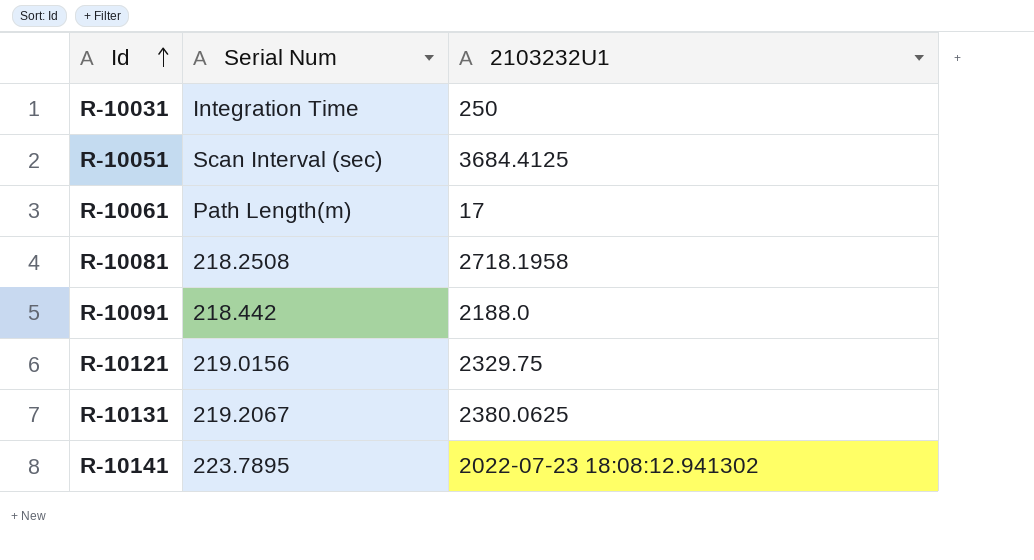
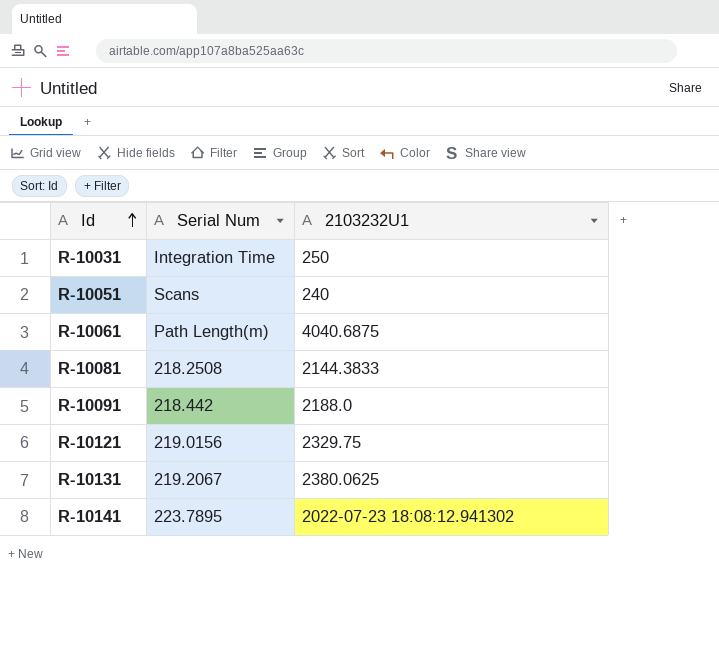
R-10051 | Serial Num: Scan Interval (sec) -> Scans
R-10051 | 2103232U1: 3684.4125 -> 240
R-10061 | 2103232U1: 17 -> 4040.6875
R-10081 | 2103232U1: 2718.1958 -> 2144.3833

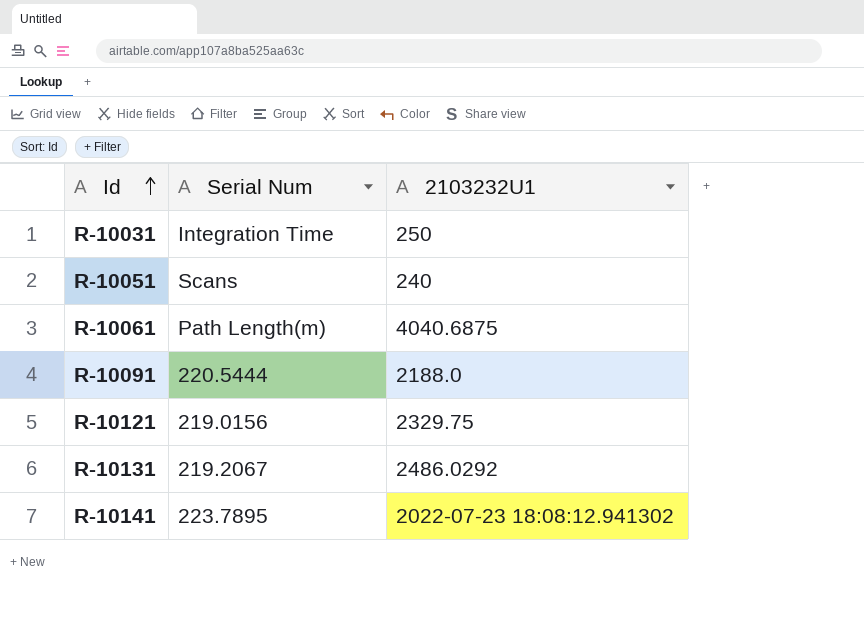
row R-10081: 218.2508 | 2144.3833 -> none
R-10091 | Serial Num: 218.442 -> 220.5444
R-10131 | 2103232U1: 2380.0625 -> 2486.0292

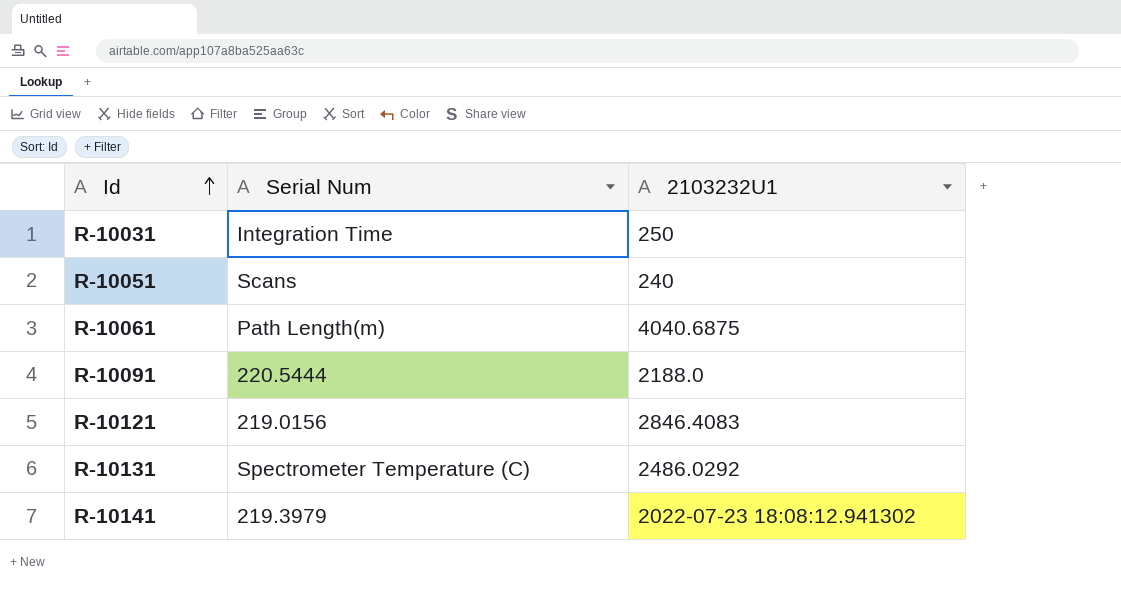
R-10121 | 2103232U1: 2329.75 -> 2846.4083
R-10131 | Serial Num: 219.2067 -> Spectrometer Temperature (C)
R-10141 | Serial Num: 223.7895 -> 219.3979

